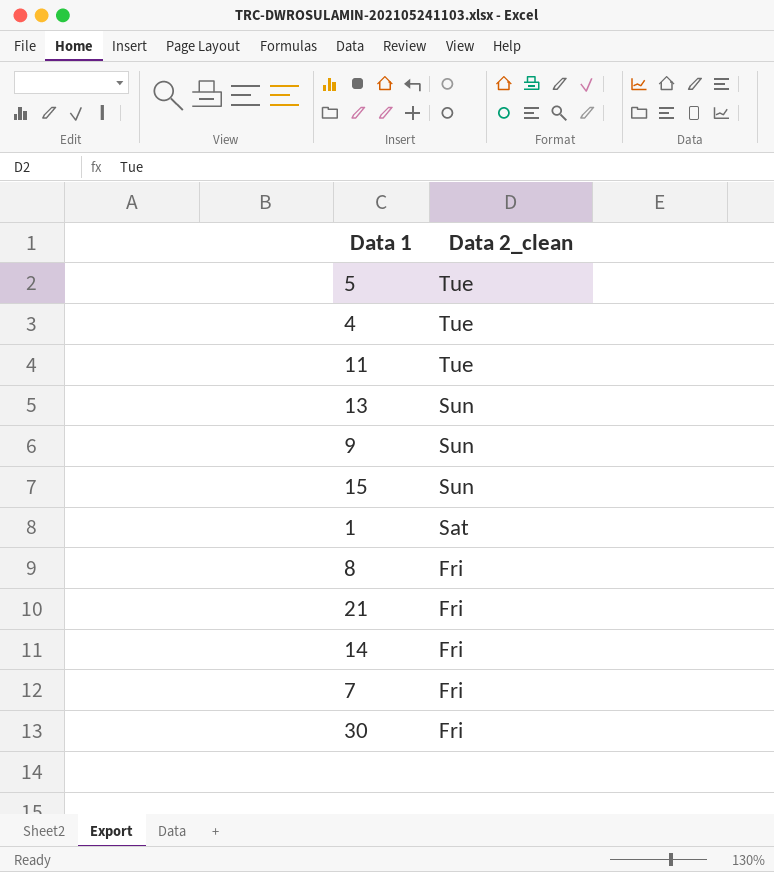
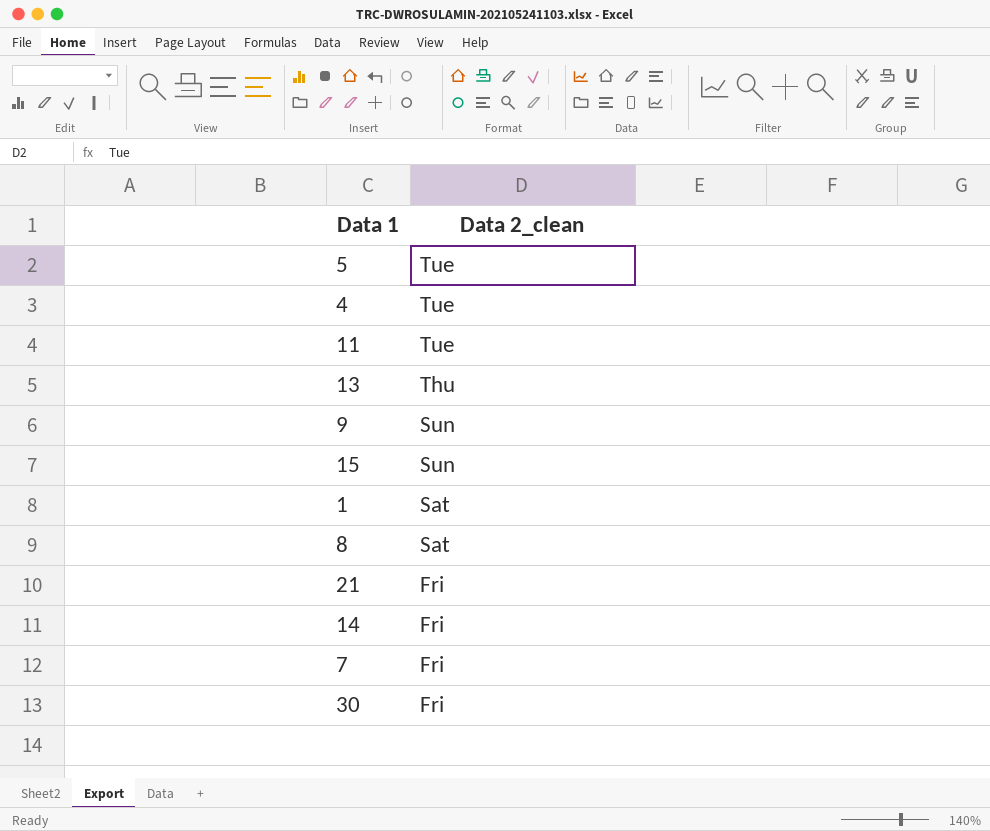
13 | Data 2_clean: Sun -> Thu
8 | Data 2_clean: Fri -> Sat

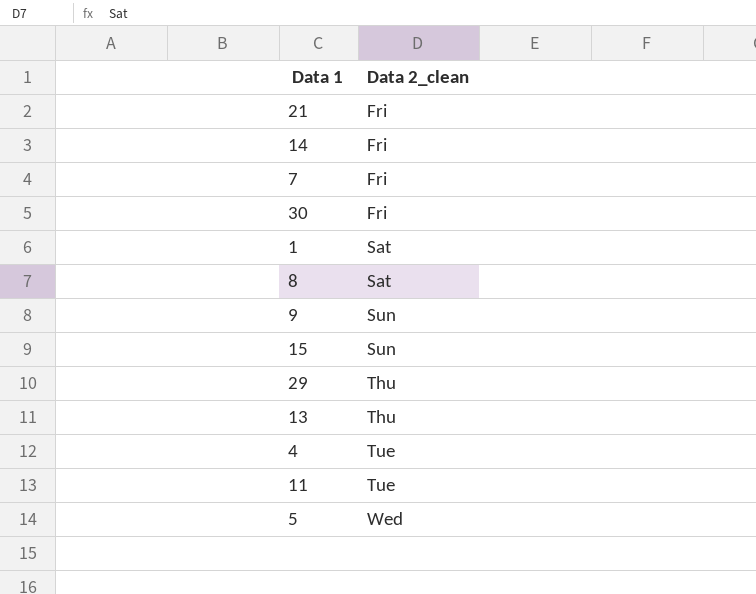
row order: Data 2_clean descending -> Data 2_clean ascending
row 29: none -> Thu
5 | Data 2_clean: Tue -> Wed

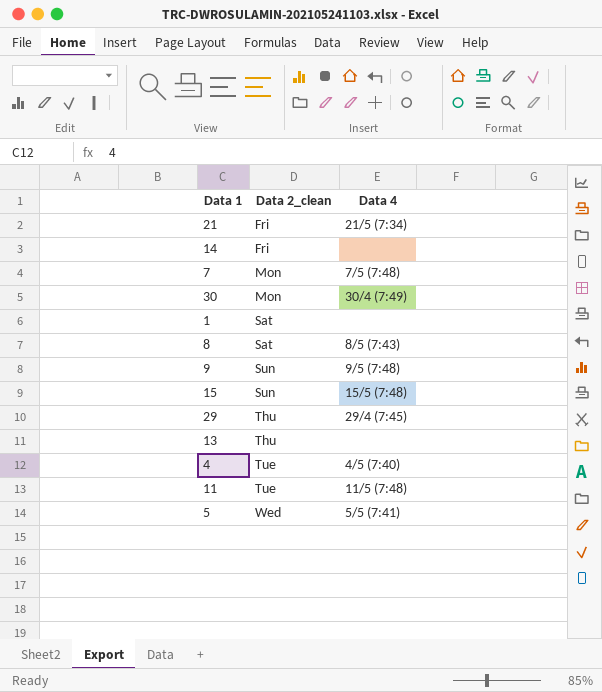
column Data 4 | position: none -> 3
7 | Data 2_clean: Fri -> Mon
30 | Data 2_clean: Fri -> Mon

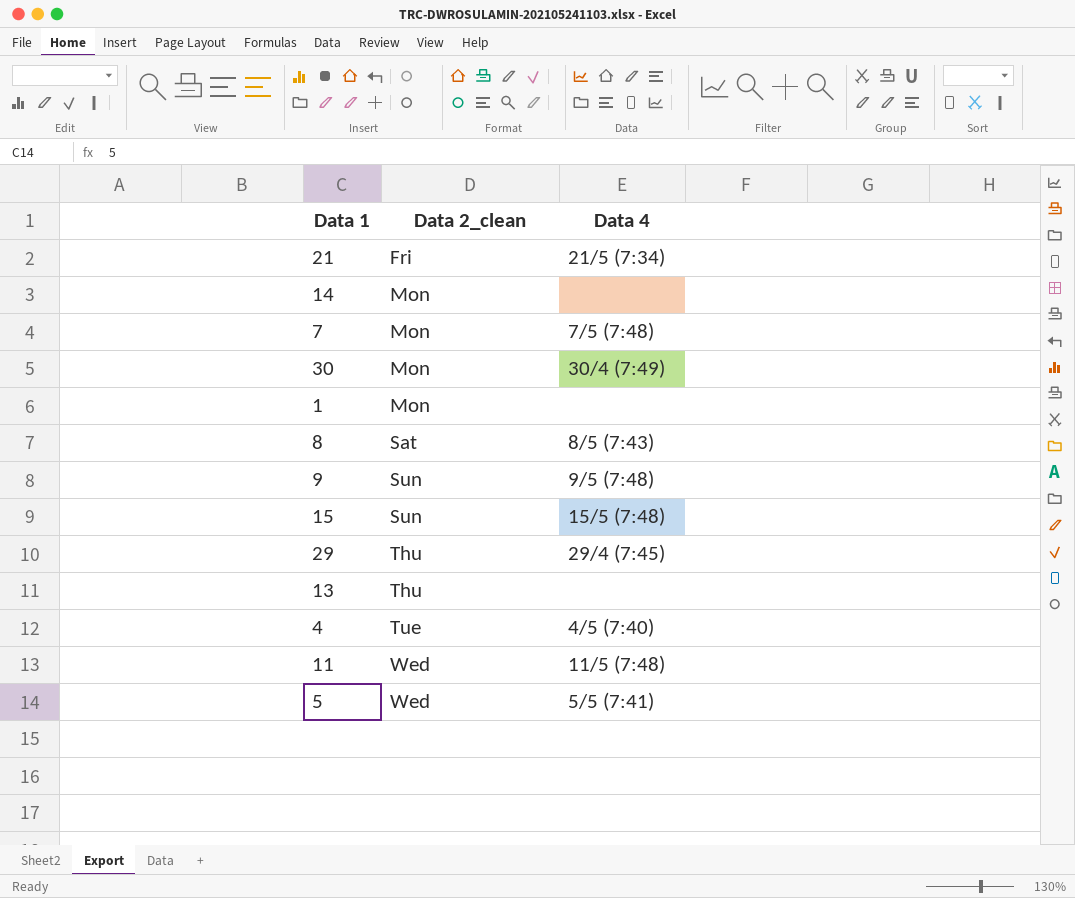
14 | Data 2_clean: Fri -> Mon
1 | Data 2_clean: Sat -> Mon
11 | Data 2_clean: Tue -> Wed

